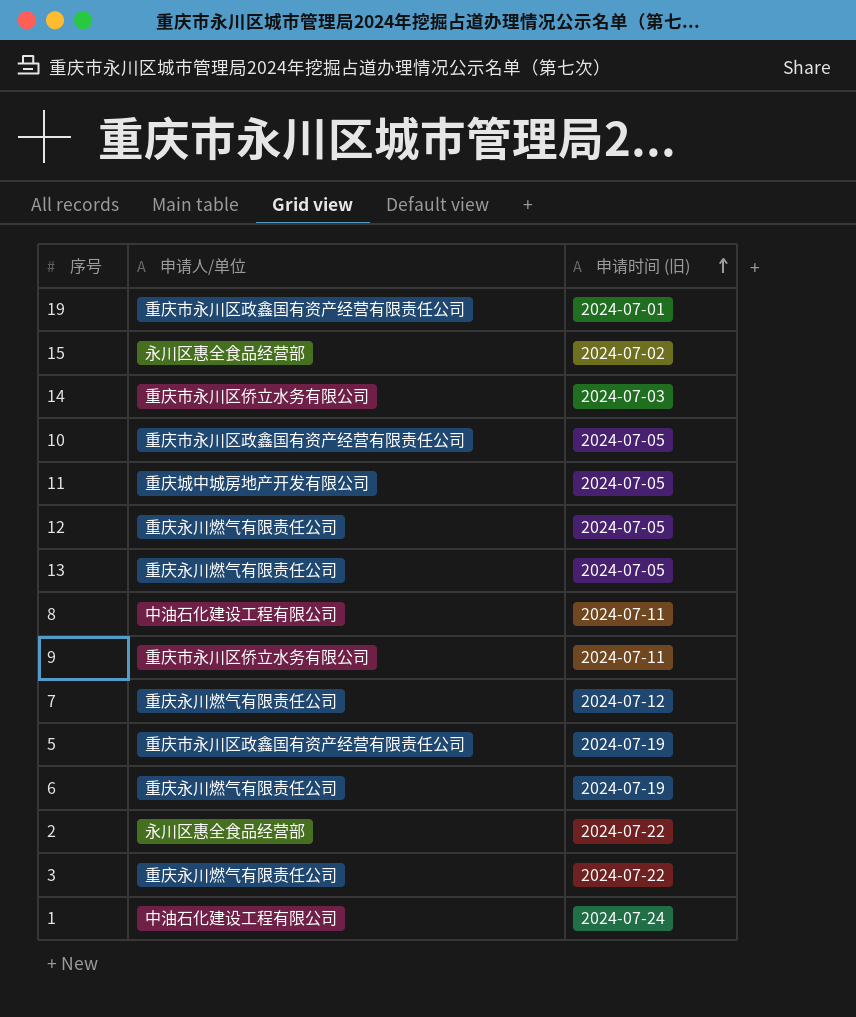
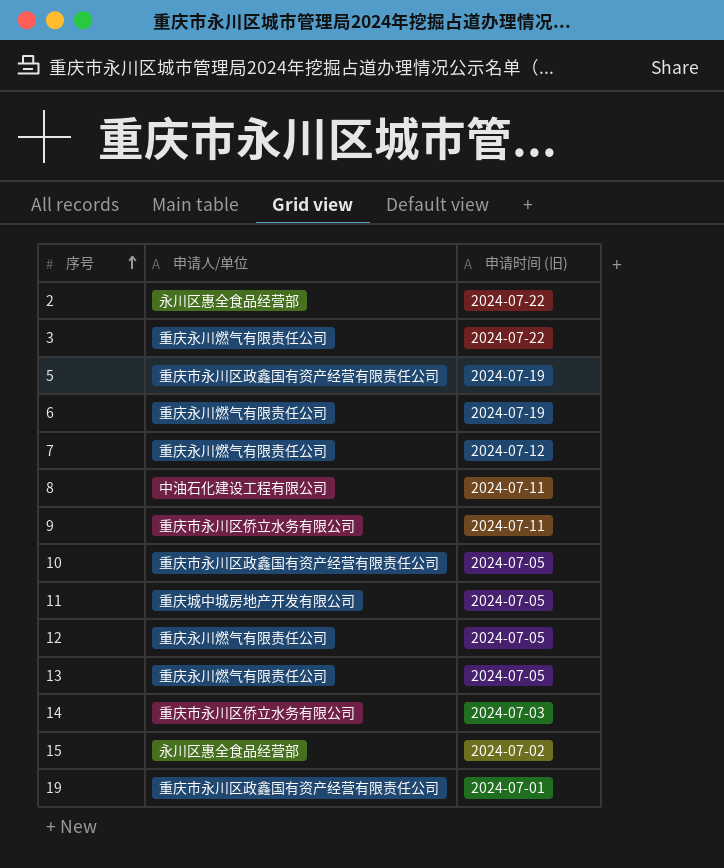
row order: 申请时间 (旧) ascending -> 序号 ascending
row 1: 中油石化建设工程有限公司 | 2024-07-24 -> none

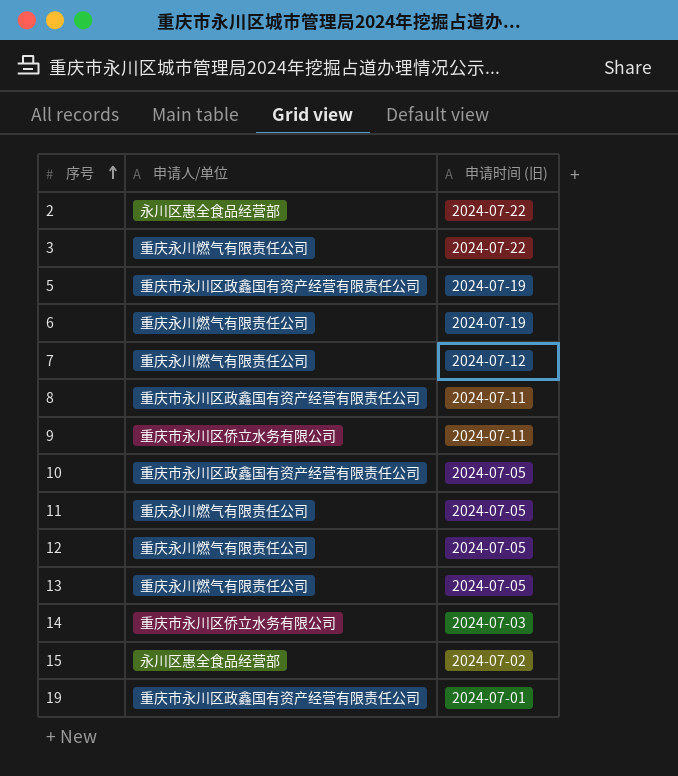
8 | 申请人/单位: 中油石化建设工程有限公司 -> 重庆市永川区政鑫国有资产经营有限责任公司
11 | 申请人/单位: 重庆城中城房地产开发有限公司 -> 重庆永川燃气有限责任公司

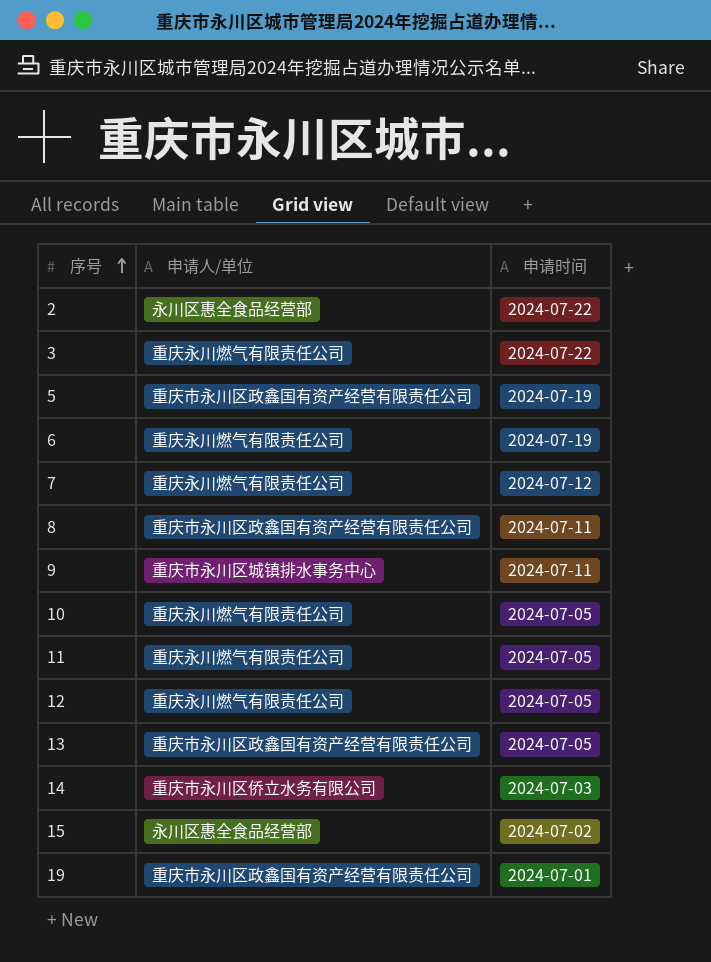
column name: 申请时间 (旧) -> 申请时间
9 | 申请人/单位: 重庆市永川区侨立水务有限公司 -> 重庆市永川区城镇排水事务中心
10 | 申请人/单位: 重庆市永川区政鑫国有资产经营有限责任公司 -> 重庆永川燃气有限责任公司
13 | 申请人/单位: 重庆永川燃气有限责任公司 -> 重庆市永川区政鑫国有资产经营有限责任公司

